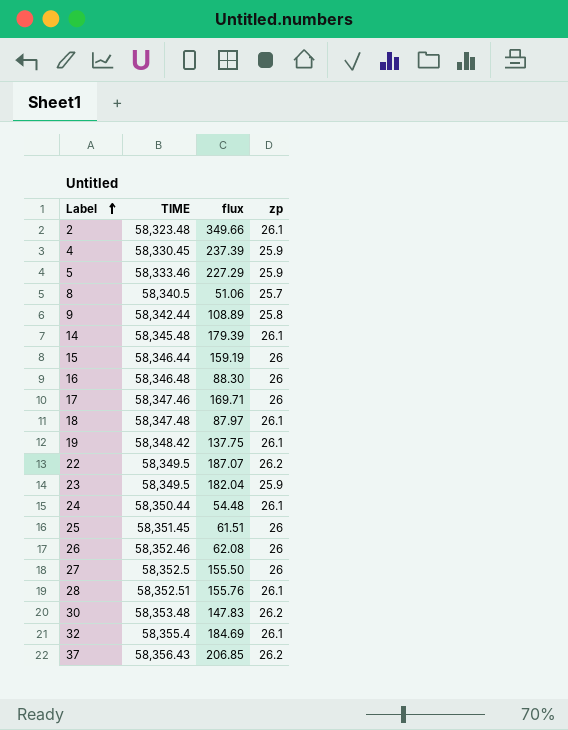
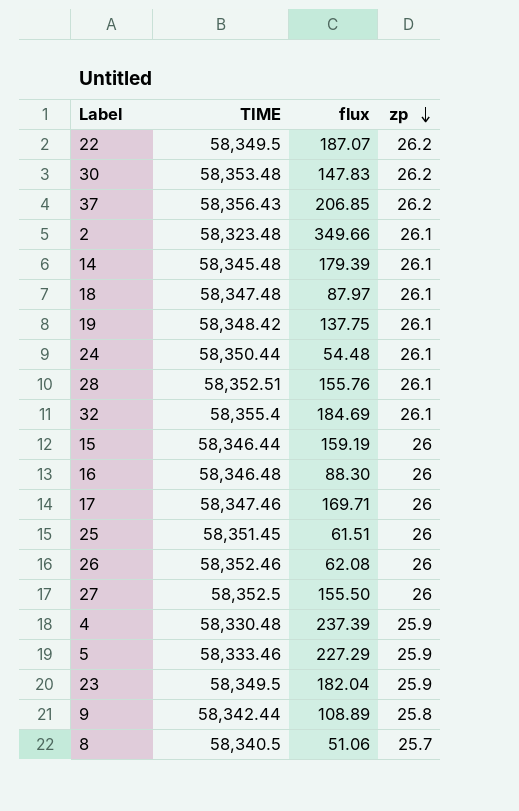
row order: Label ascending -> zp descending
4 | TIME: 58,330.45 -> 58,330.48

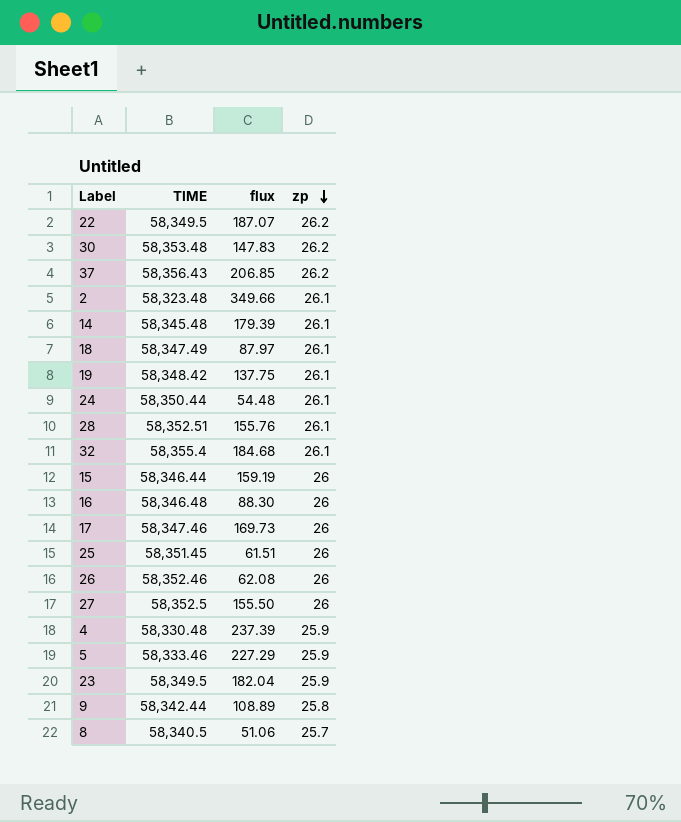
18 | TIME: 58,347.48 -> 58,347.49
32 | flux: 184.69 -> 184.68
17 | flux: 169.71 -> 169.73

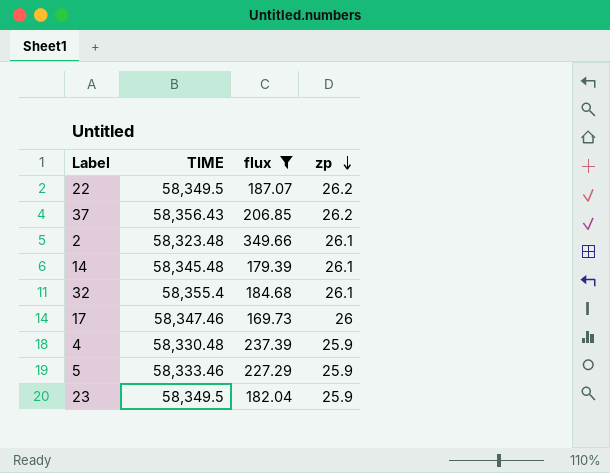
filter: none -> flux >= 169.73

